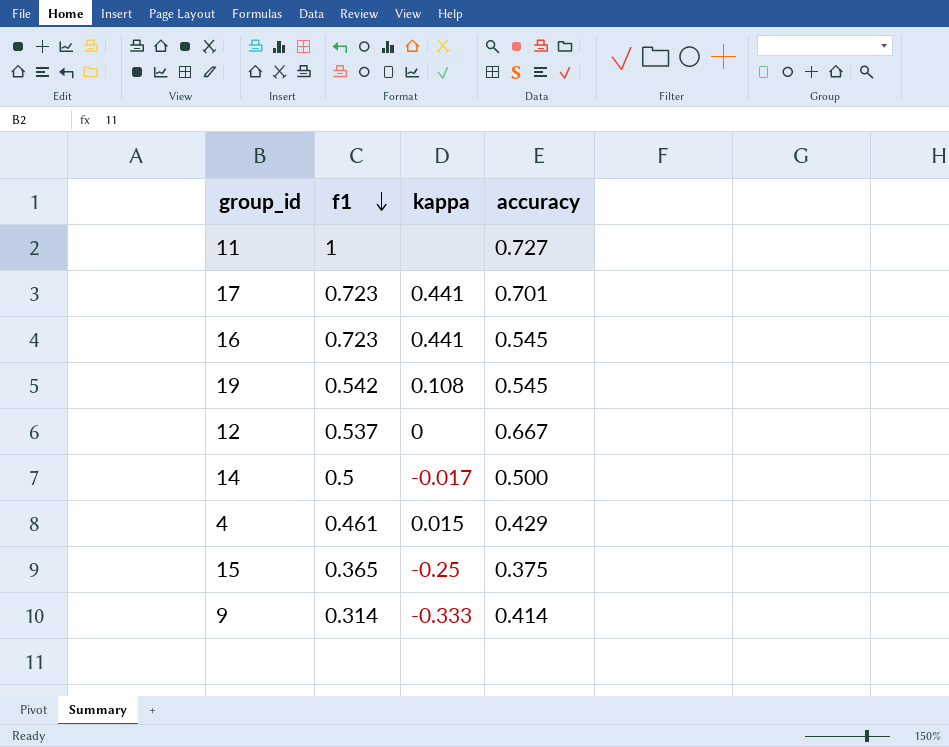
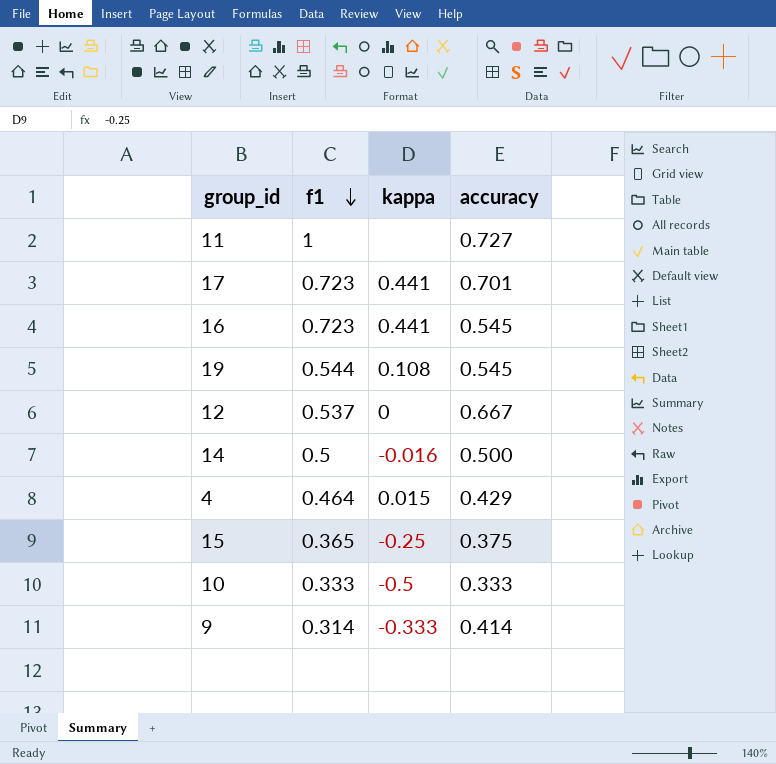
19 | f1: 0.542 -> 0.544
14 | kappa: -0.017 -> -0.016
4 | f1: 0.461 -> 0.464
row 10: none -> 0.333 | -0.5 | 0.333

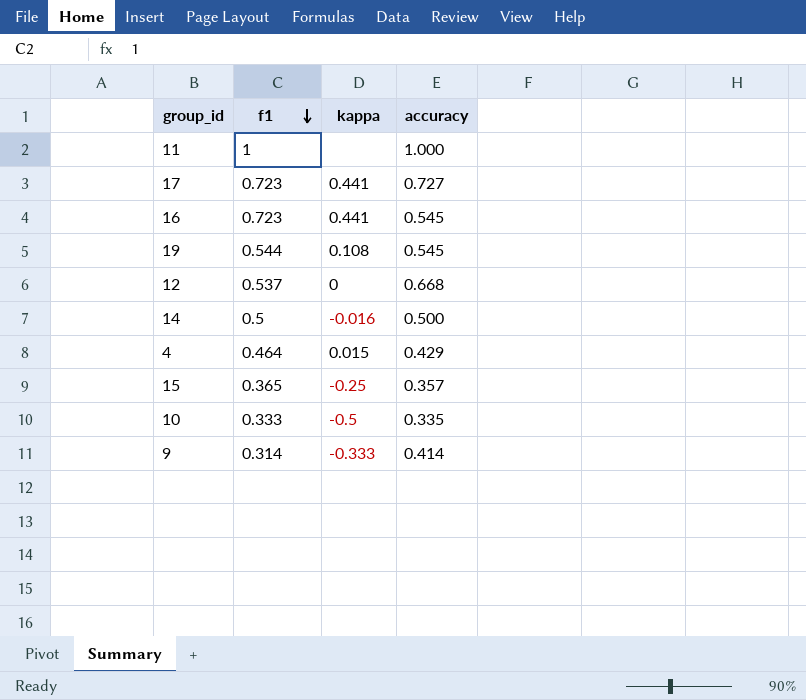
11 | accuracy: 0.727 -> 1.000
17 | accuracy: 0.701 -> 0.727
12 | accuracy: 0.667 -> 0.668
15 | accuracy: 0.375 -> 0.357
10 | accuracy: 0.333 -> 0.335

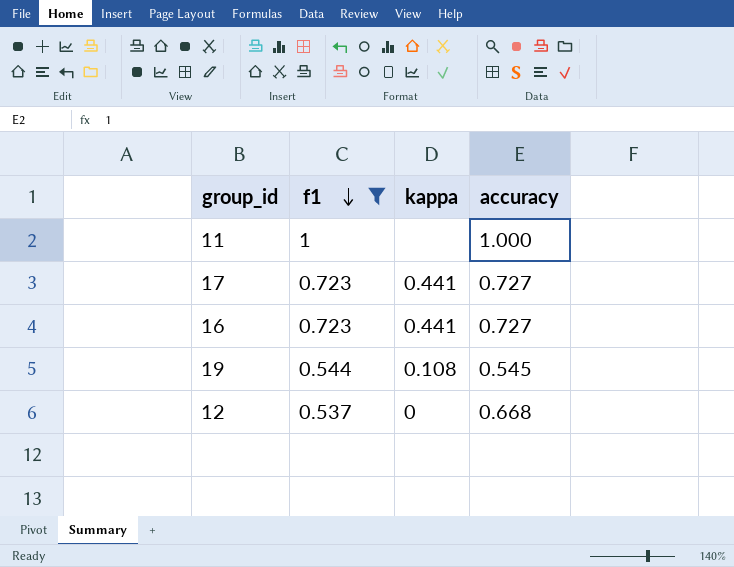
filter: none -> f1 >= 0.537
16 | accuracy: 0.545 -> 0.727

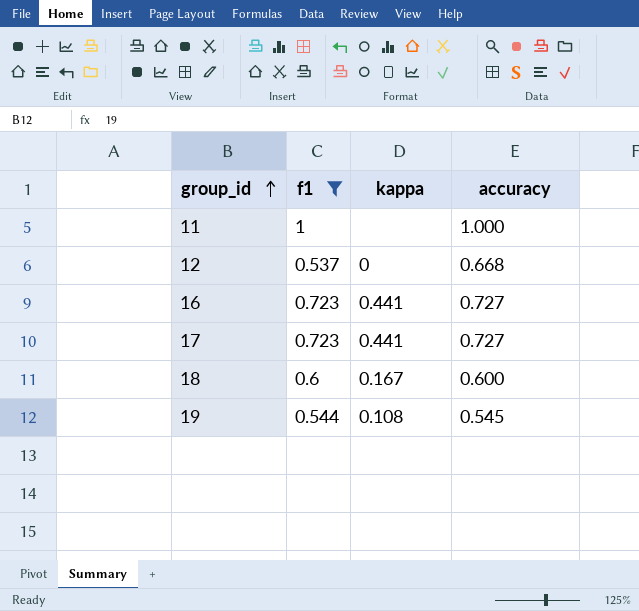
row order: f1 descending -> group_id ascending
row 18: none -> 0.6 | 0.167 | 0.600

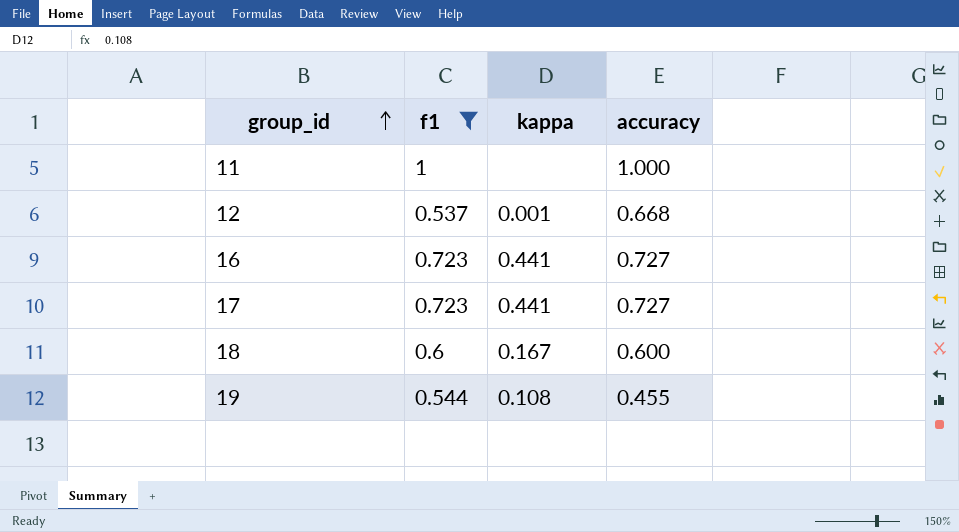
12 | kappa: 0 -> 0.001
19 | accuracy: 0.545 -> 0.455

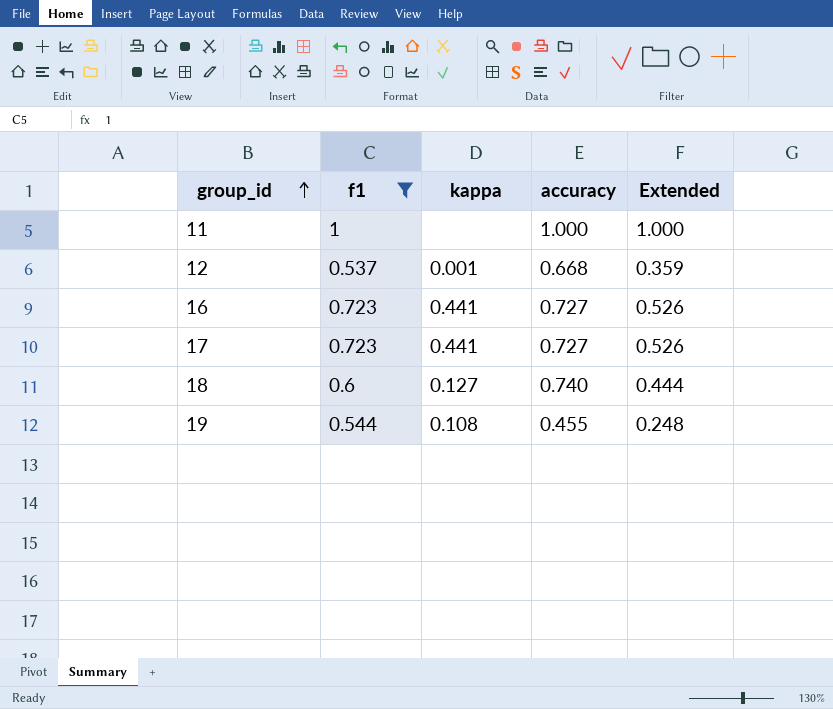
column Extended | formula: none -> [f1] * [accuracy]
18 | kappa: 0.167 -> 0.127
18 | accuracy: 0.600 -> 0.740

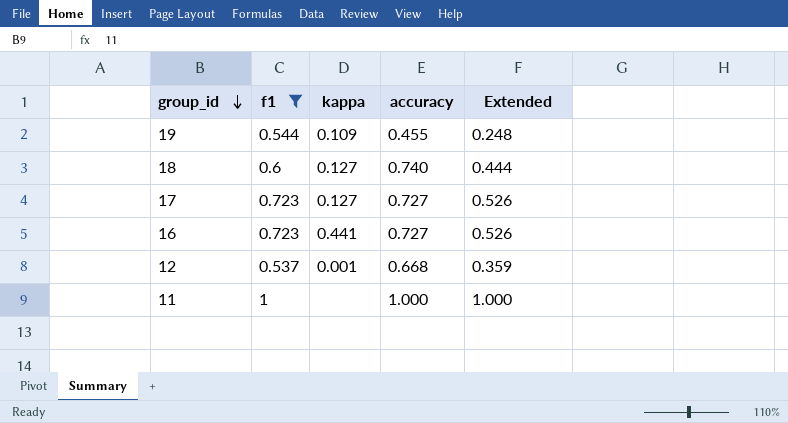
row order: group_id ascending -> group_id descending
19 | kappa: 0.108 -> 0.109
17 | kappa: 0.441 -> 0.127

